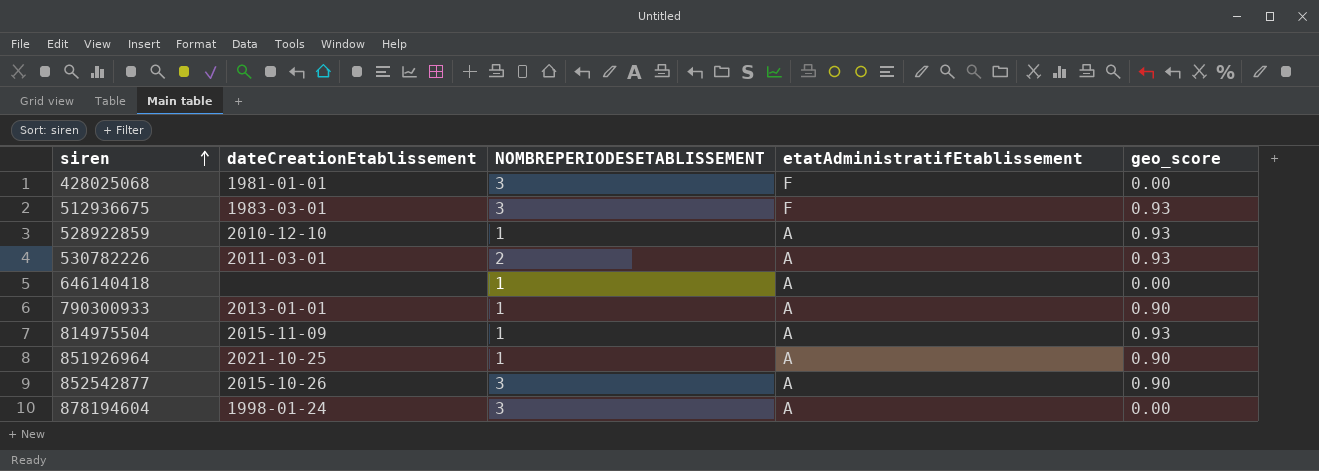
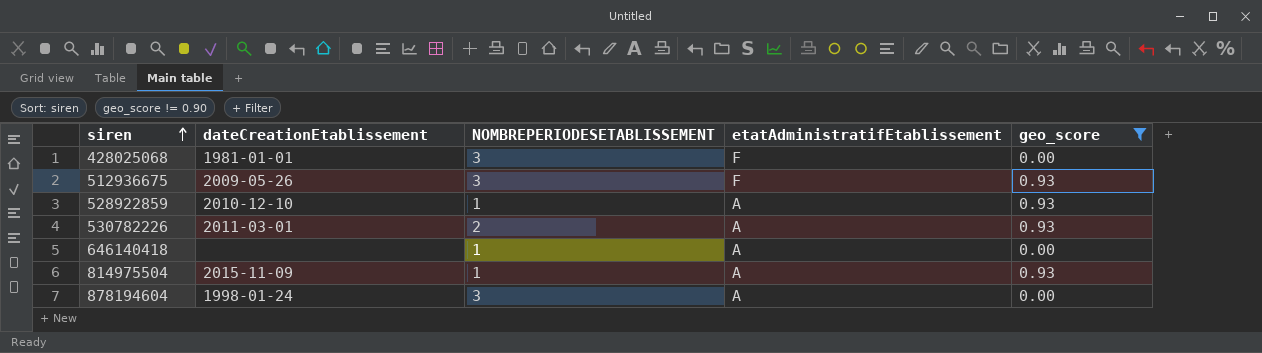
filter: none -> geo_score != 0.90
512936675 | dateCreationEtablissement: 1983-03-01 -> 2009-05-26

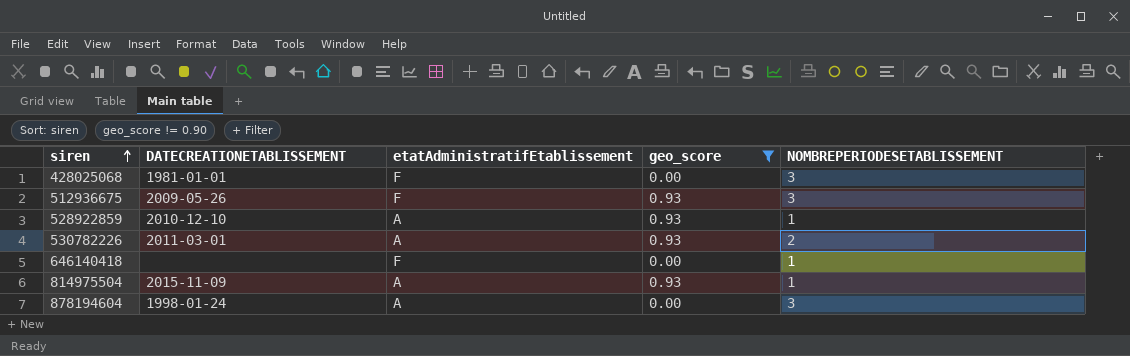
column name: dateCreationEtablissement -> DATECREATIONETABLISSEMENT
column NOMBREPERIODESETABLISSEMENT | position: 3 -> 5
646140418 | etatAdministratifEtablissement: A -> F

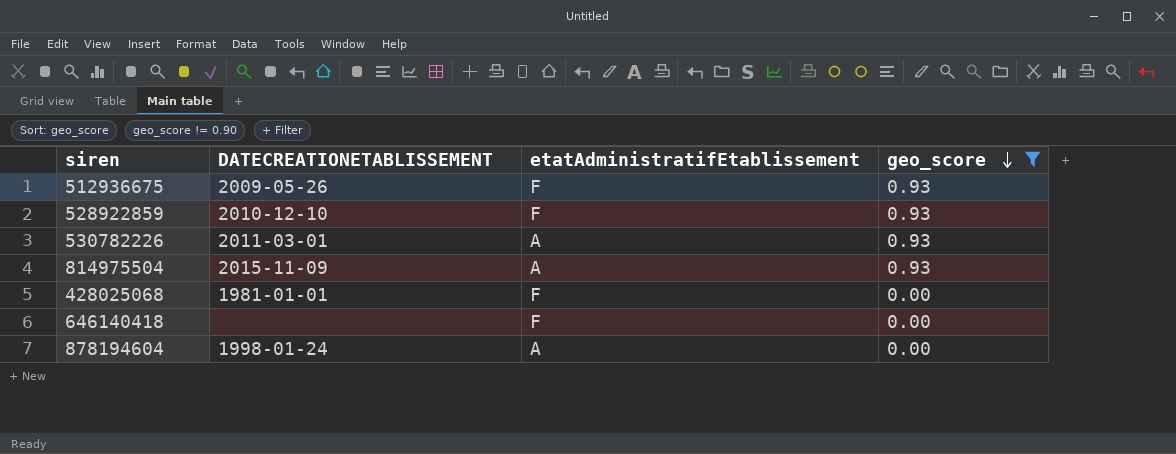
row order: siren ascending -> geo_score descending
column NOMBREPERIODESETABLISSEMENT | position: 5 -> none
528922859 | etatAdministratifEtablissement: A -> F

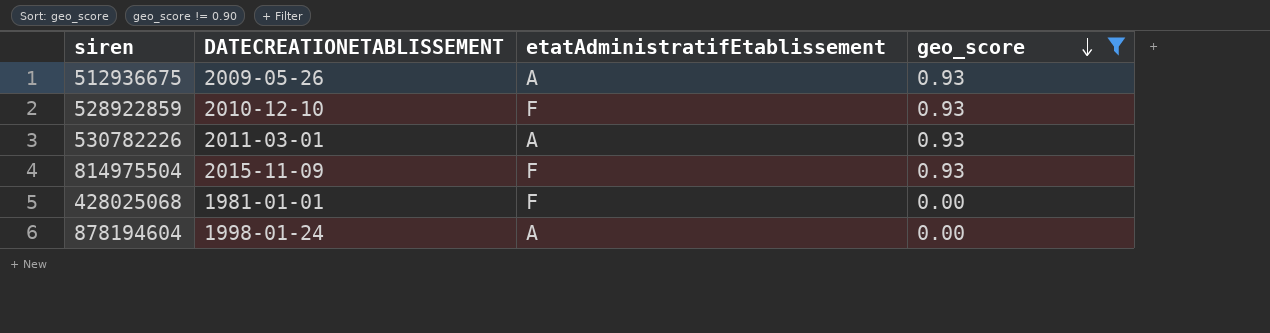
row 646140418: none | F | 0.00 -> none
512936675 | etatAdministratifEtablissement: F -> A
814975504 | etatAdministratifEtablissement: A -> F

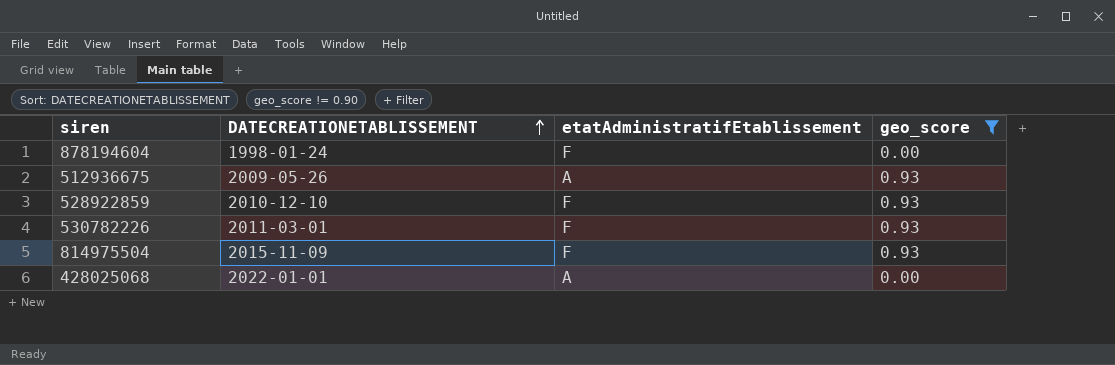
row order: geo_score descending -> DATECREATIONETABLISSEMENT ascending
878194604 | etatAdministratifEtablissement: A -> F
530782226 | etatAdministratifEtablissement: A -> F
428025068 | DATECREATIONETABLISSEMENT: 1981-01-01 -> 2022-01-01
428025068 | etatAdministratifEtablissement: F -> A

